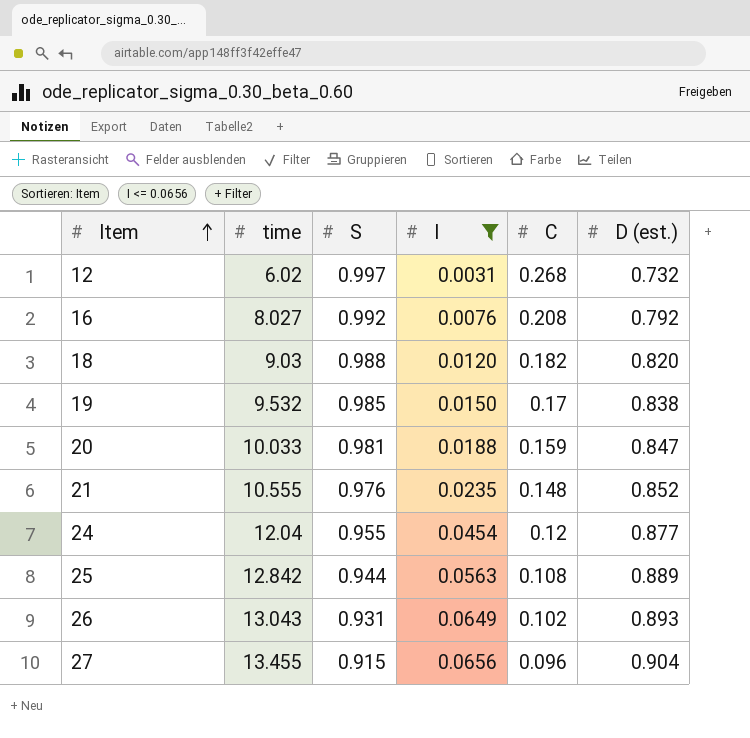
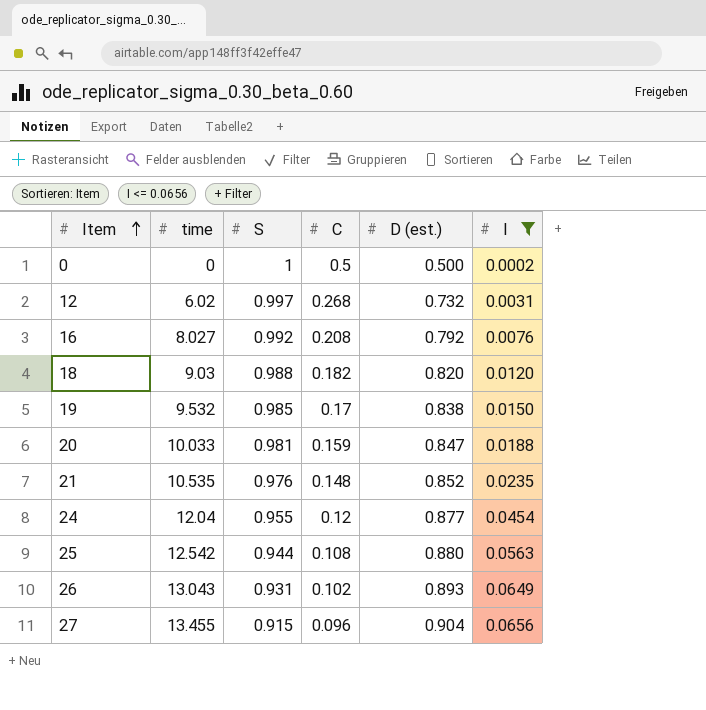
column I | position: 4 -> 6
row 0: none -> 0 | 1 | 0.5 | 0.500 | 0.0002
21 | time: 10.555 -> 10.535
25 | time: 12.842 -> 12.542
25 | D (est.): 0.889 -> 0.880

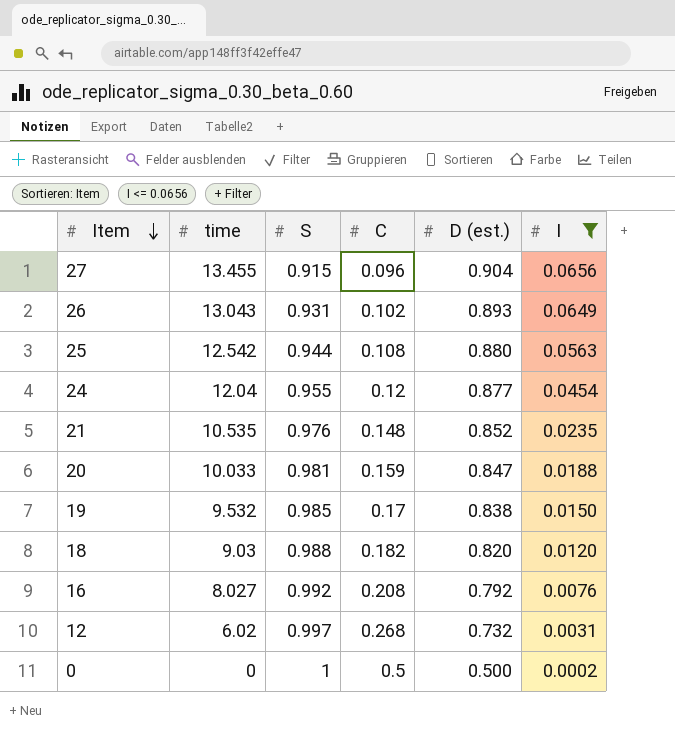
row order: Item ascending -> Item descending

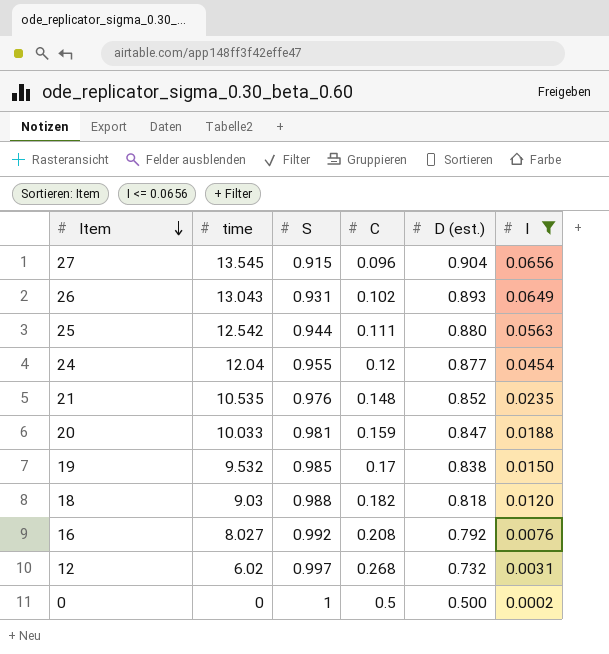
27 | time: 13.455 -> 13.545
25 | C: 0.108 -> 0.111
18 | D (est.): 0.820 -> 0.818

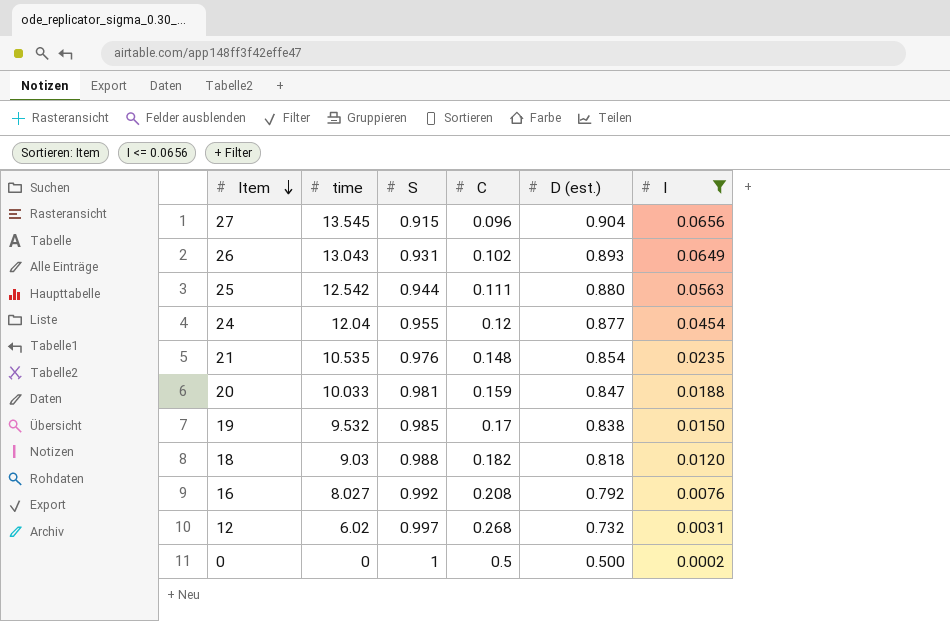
21 | D (est.): 0.852 -> 0.854

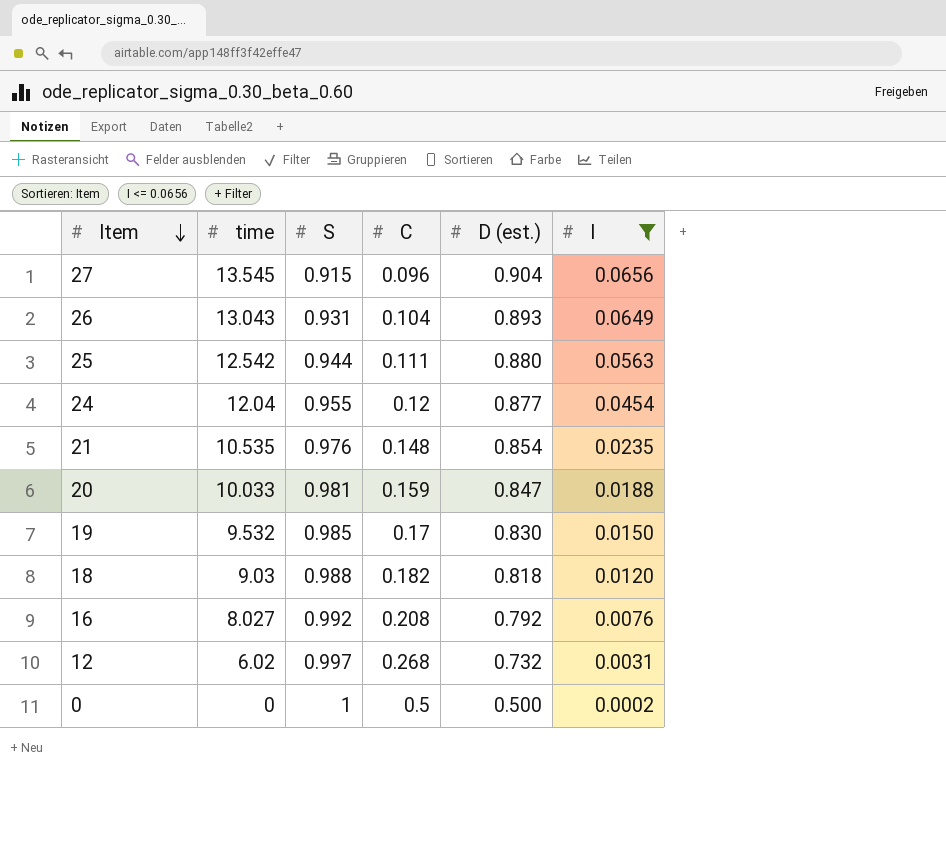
26 | C: 0.102 -> 0.104
19 | D (est.): 0.838 -> 0.830

